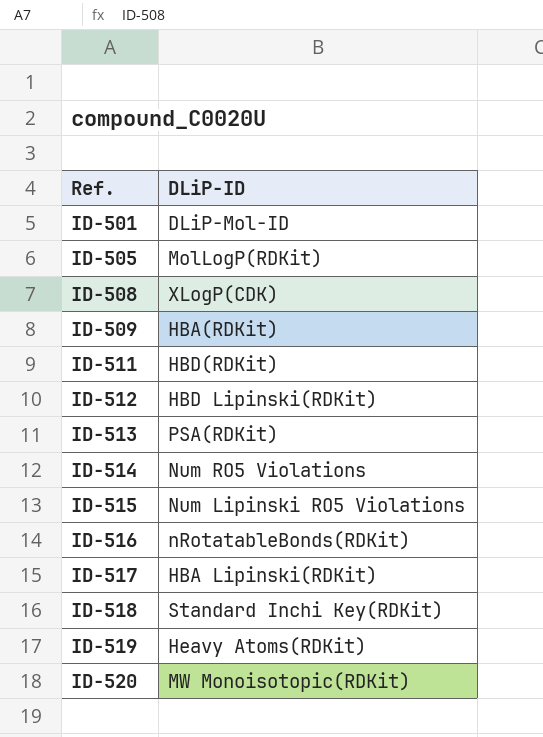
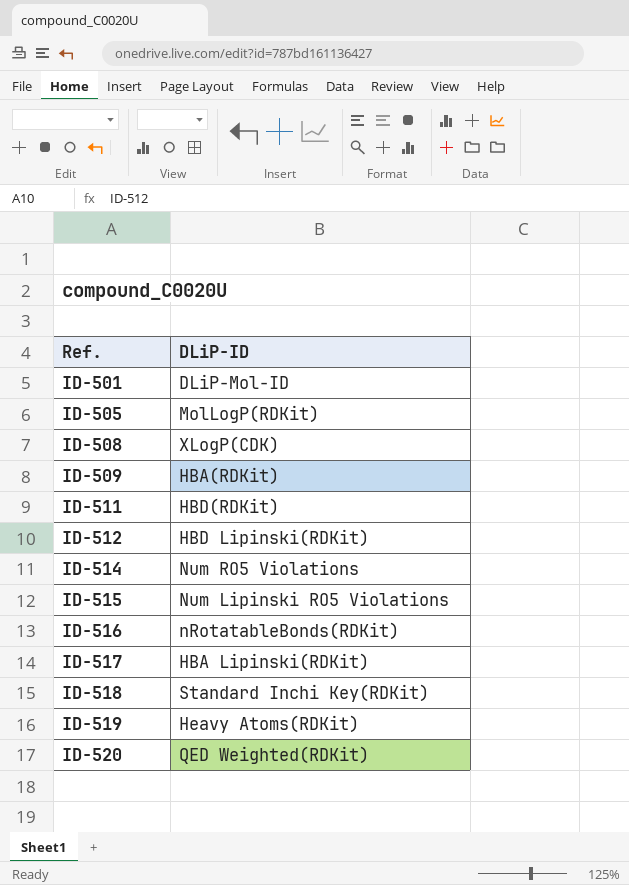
row ID-513: PSA(RDKit) -> none
ID-520 | DLiP-ID: MW Monoisotopic(RDKit) -> QED Weighted(RDKit)

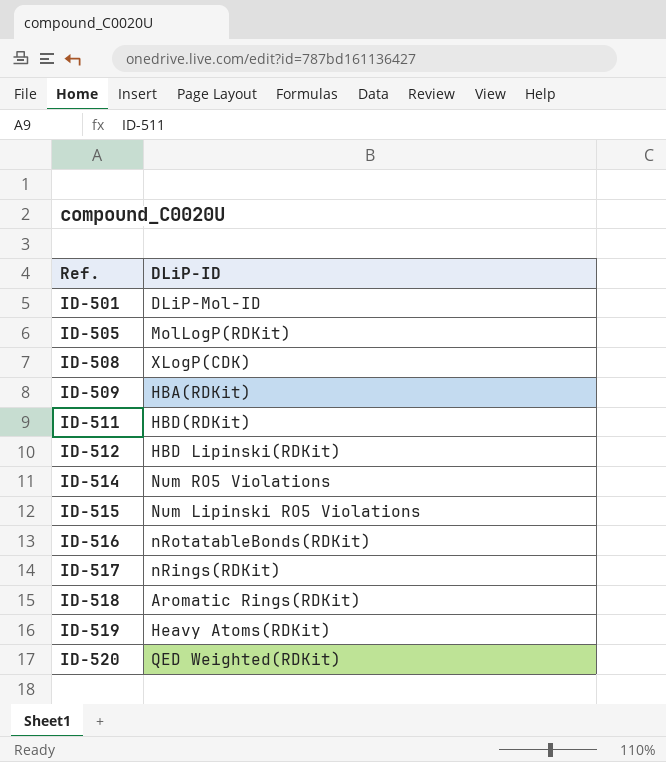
ID-517 | DLiP-ID: HBA Lipinski(RDKit) -> nRings(RDKit)
ID-518 | DLiP-ID: Standard Inchi Key(RDKit) -> Aromatic Rings(RDKit)

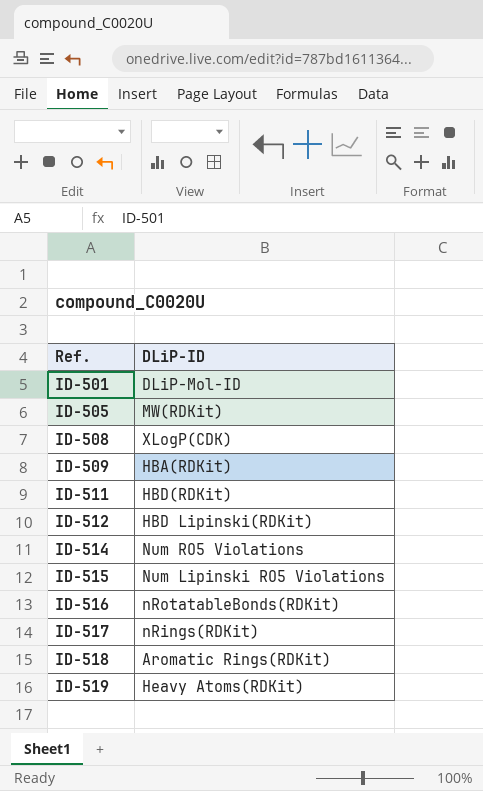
row ID-520: QED Weighted(RDKit) -> none
ID-505 | DLiP-ID: MolLogP(RDKit) -> MW(RDKit)

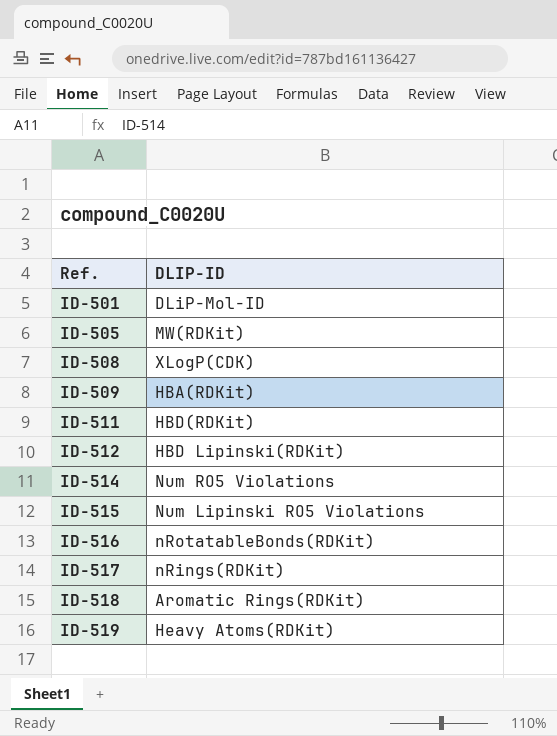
column name: DLiP-ID -> DLIP-ID

